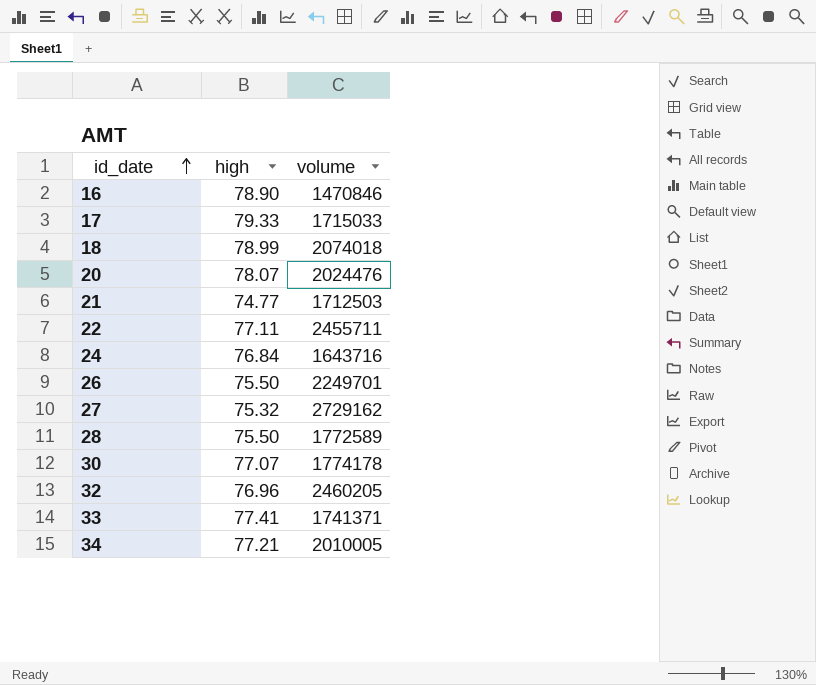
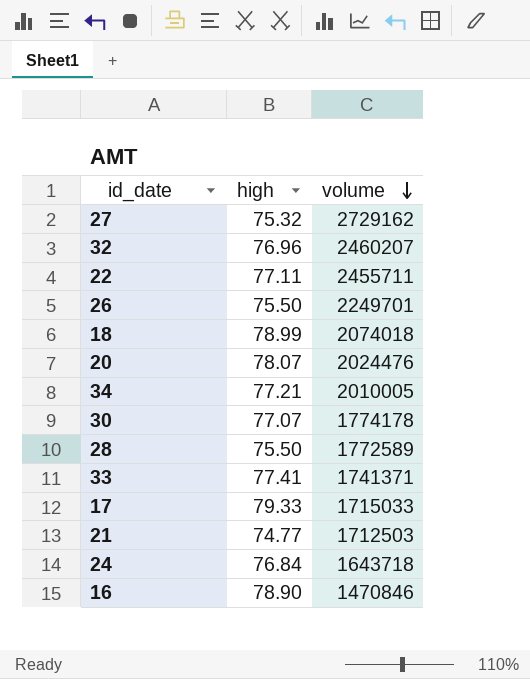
row order: id_date ascending -> volume descending
32 | volume: 2460205 -> 2460207
24 | volume: 1643716 -> 1643718

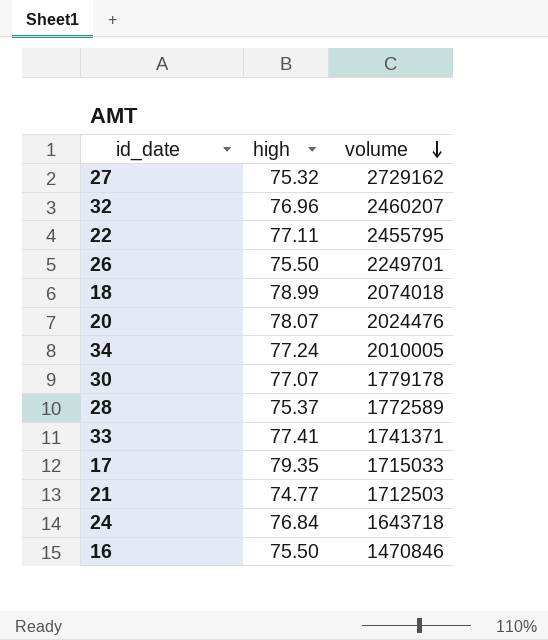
22 | volume: 2455711 -> 2455795
34 | high: 77.21 -> 77.24
30 | volume: 1774178 -> 1779178
28 | high: 75.50 -> 75.37
17 | high: 79.33 -> 79.35
16 | high: 78.90 -> 75.50

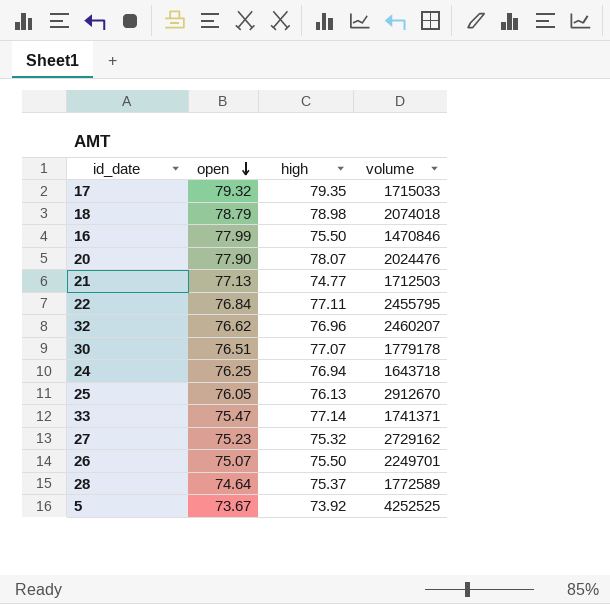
row order: volume descending -> open descending
column open | position: none -> 2
row 34: 77.24 | 2010005 -> none
18 | high: 78.99 -> 78.98
24 | high: 76.84 -> 76.94
row 25: none -> 76.05 | 76.13 | 2912670
33 | high: 77.41 -> 77.14
row 5: none -> 73.67 | 73.92 | 4252525

